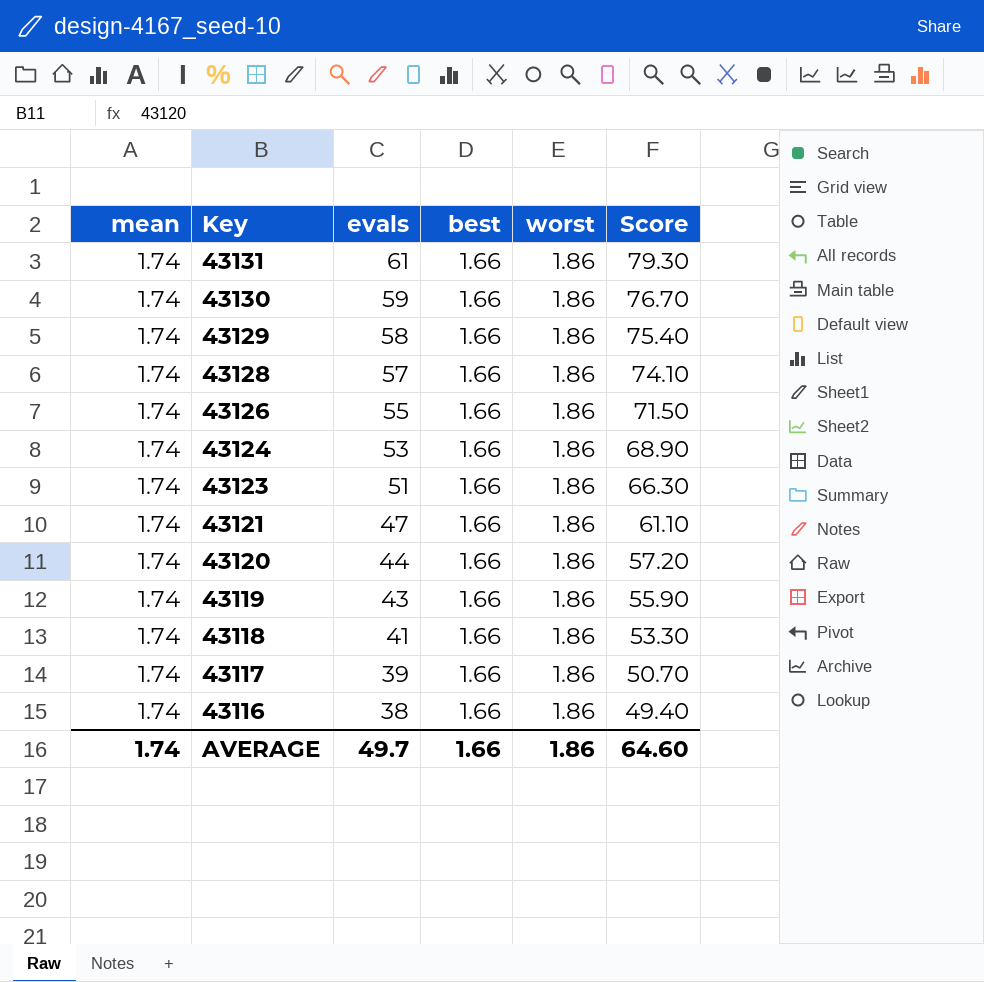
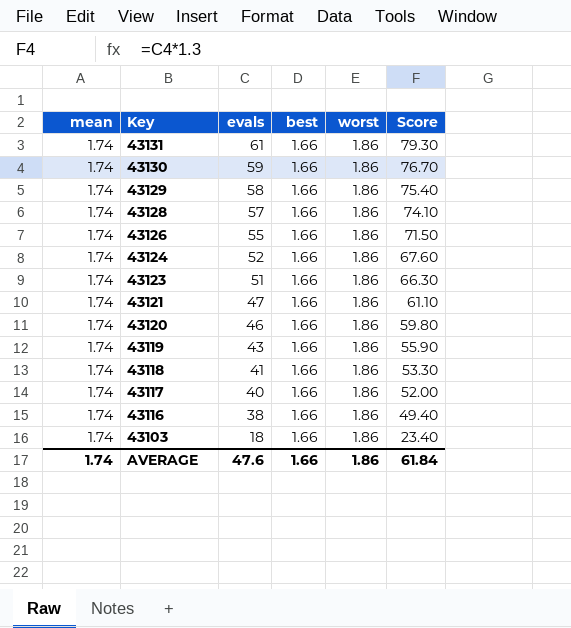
43124 | evals: 53 -> 52
43124 | Score: 68.90 -> 67.60
43120 | evals: 44 -> 46
43120 | Score: 57.20 -> 59.80
43117 | evals: 39 -> 40
43117 | Score: 50.70 -> 52.00
row 43103: none -> 1.74 | 18 | 1.66 | 1.86 | 23.40
AVERAGE | evals: 49.7 -> 47.6
AVERAGE | Score: 64.60 -> 61.84

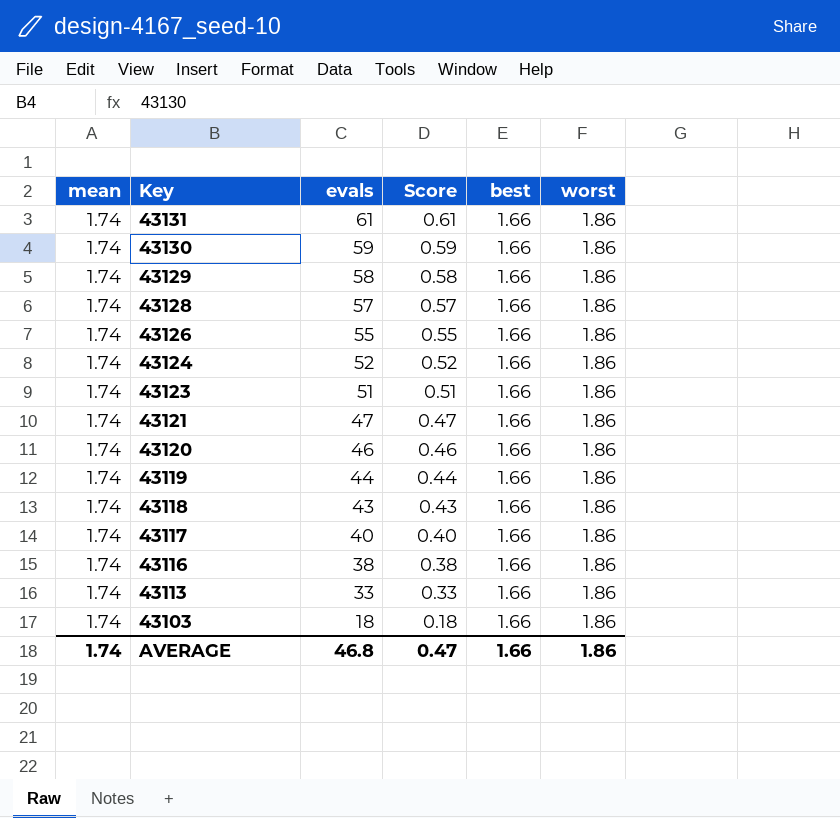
column Score | formula: [evals] * 1.3 -> [evals] * 0.01
column Score | position: 6 -> 4
43119 | evals: 43 -> 44
43118 | evals: 41 -> 43
row 43113: none -> 1.74 | 33 | 0.33 | 1.66 | 1.86
AVERAGE | evals: 47.6 -> 46.8
AVERAGE | Score: 61.84 -> 0.47

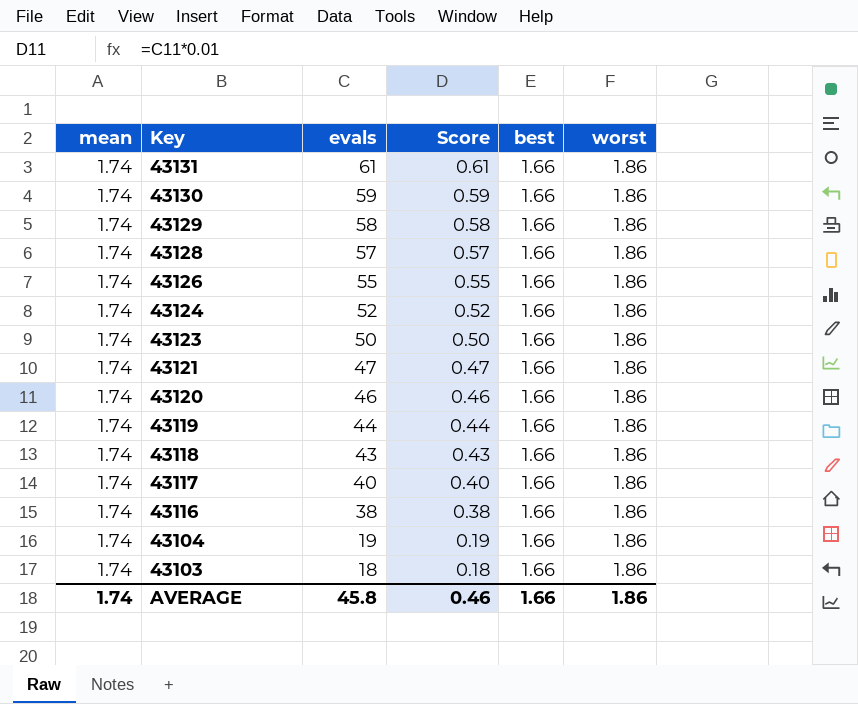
row 43113: 1.74 | 33 | 0.33 | 1.66 | 1.86 -> none
43123 | evals: 51 -> 50
43123 | Score: 0.51 -> 0.50
row 43104: none -> 1.74 | 19 | 0.19 | 1.66 | 1.86
AVERAGE | evals: 46.8 -> 45.8
AVERAGE | Score: 0.47 -> 0.46

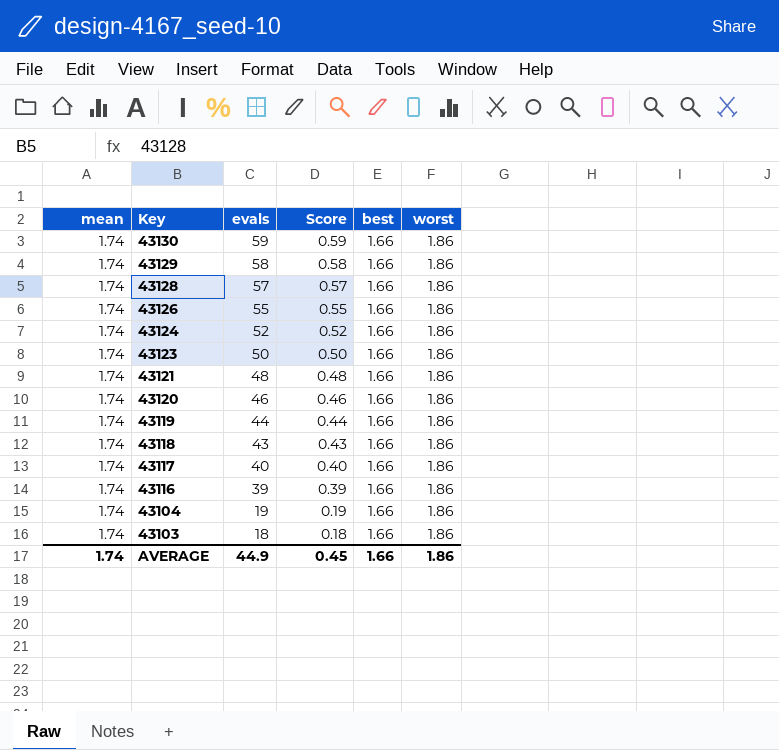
row 43131: 1.74 | 61 | 0.61 | 1.66 | 1.86 -> none
43121 | evals: 47 -> 48
43121 | Score: 0.47 -> 0.48
43116 | evals: 38 -> 39
43116 | Score: 0.38 -> 0.39
AVERAGE | evals: 45.8 -> 44.9
AVERAGE | Score: 0.46 -> 0.45

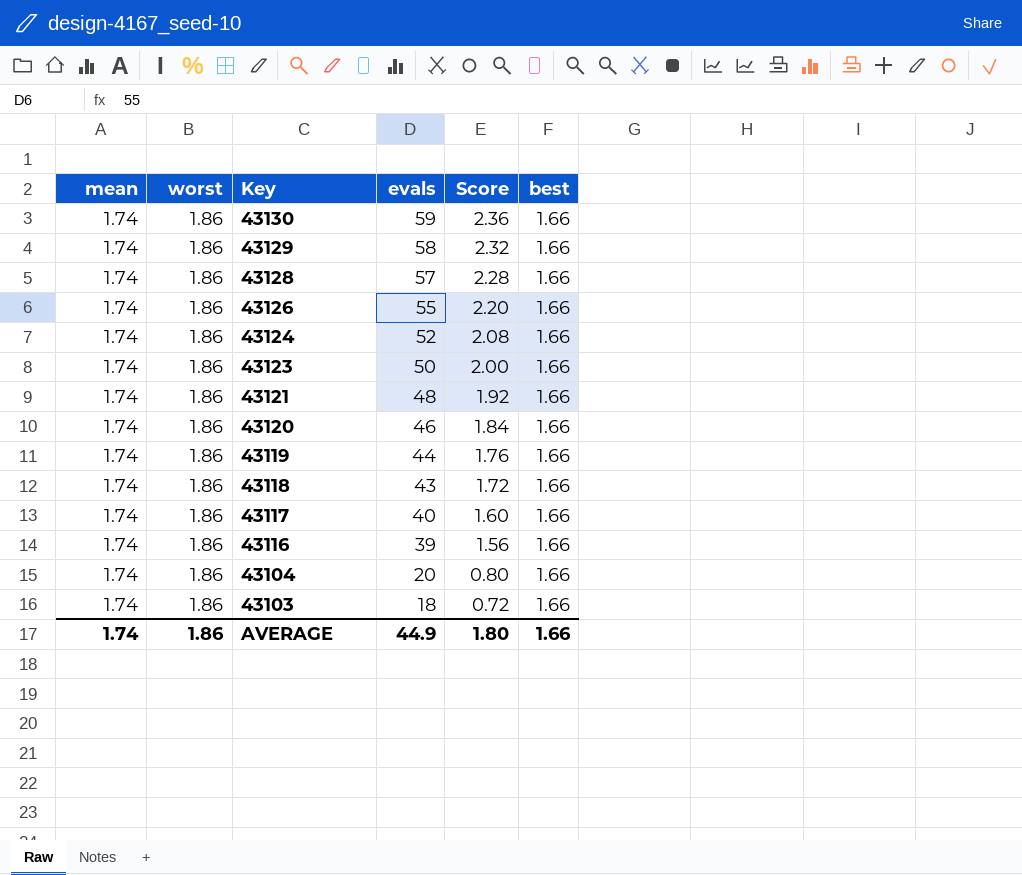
column worst | position: 6 -> 2
column Score | formula: [evals] * 0.01 -> [evals] * 0.04
43104 | evals: 19 -> 20
AVERAGE | Score: 0.45 -> 1.80

